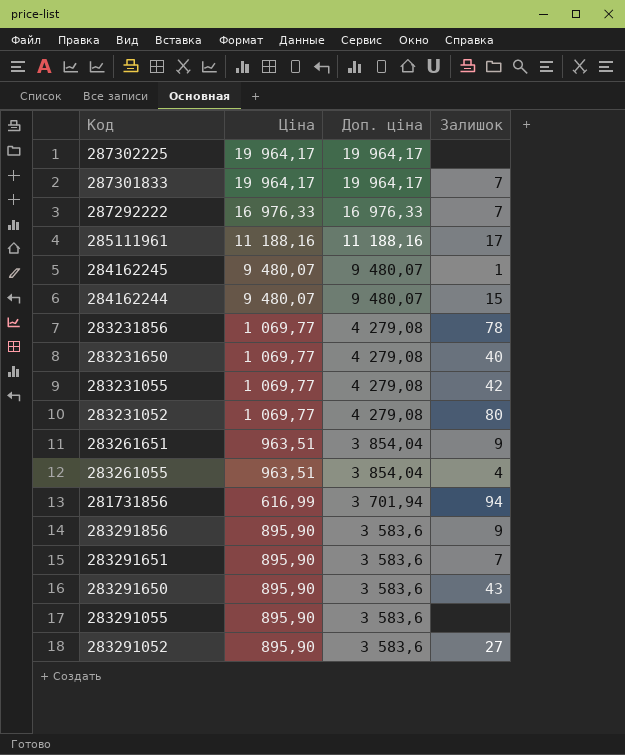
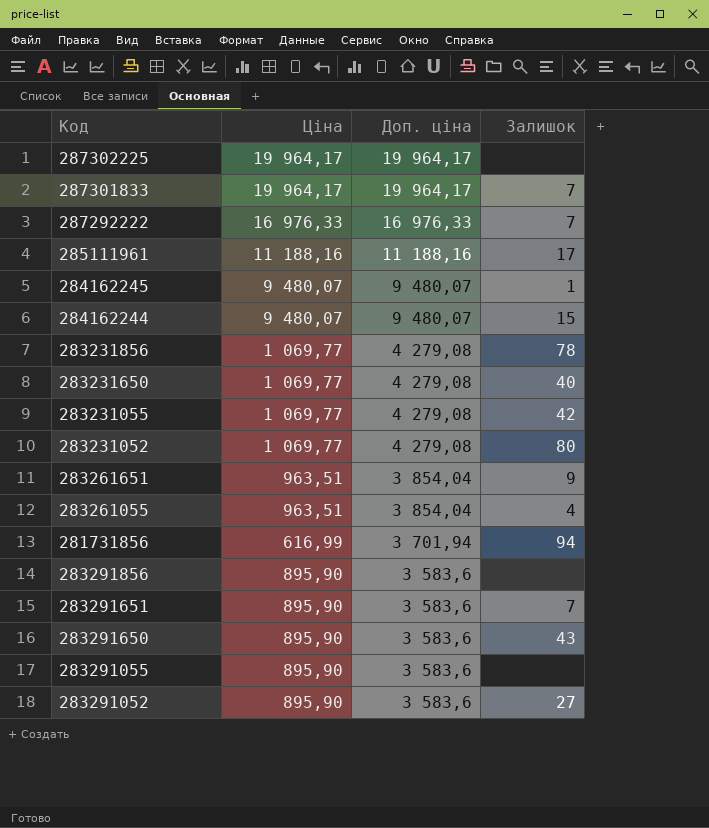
283291856 | Залишок: 9 -> none

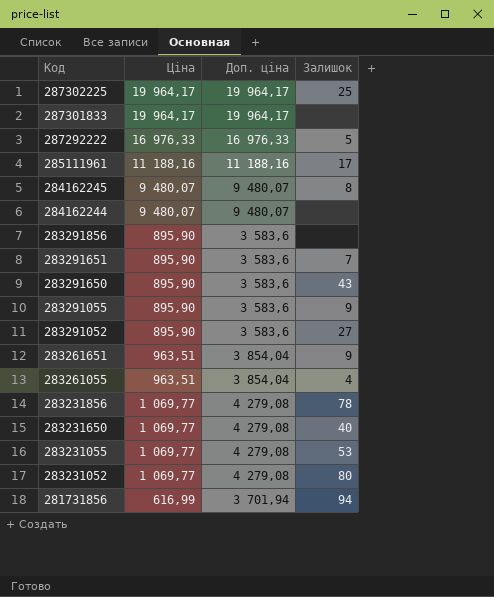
row order: Доп. ціна descending -> Код descending
287302225 | Залишок: none -> 25
287301833 | Залишок: 7 -> none
287292222 | Залишок: 7 -> 5
284162245 | Залишок: 1 -> 8
284162244 | Залишок: 15 -> none
283291055 | Залишок: none -> 9
283231055 | Залишок: 42 -> 53

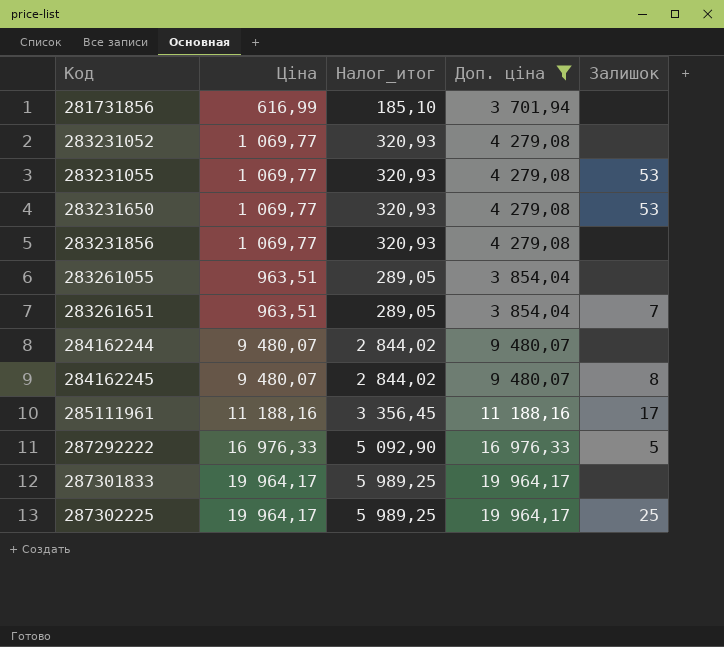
filter: none -> Доп. ціна != 3 583,6
row order: Код descending -> Код ascending
column Налог_итог | formula: none -> [Ціна] * 0,3
281731856 | Залишок: 94 -> none
283231052 | Залишок: 80 -> none
283231650 | Залишок: 40 -> 53
283231856 | Залишок: 78 -> none
283261055 | Залишок: 4 -> none
283261651 | Залишок: 9 -> 7

